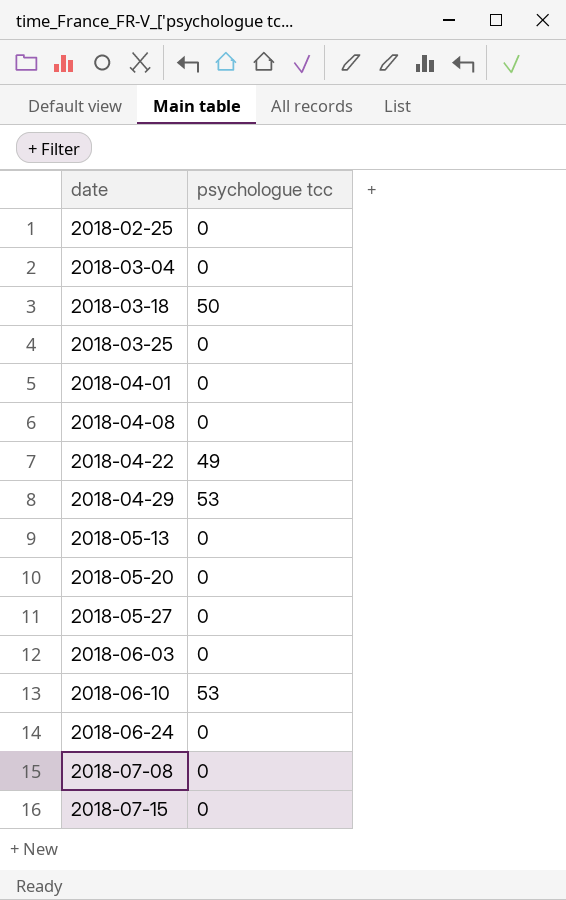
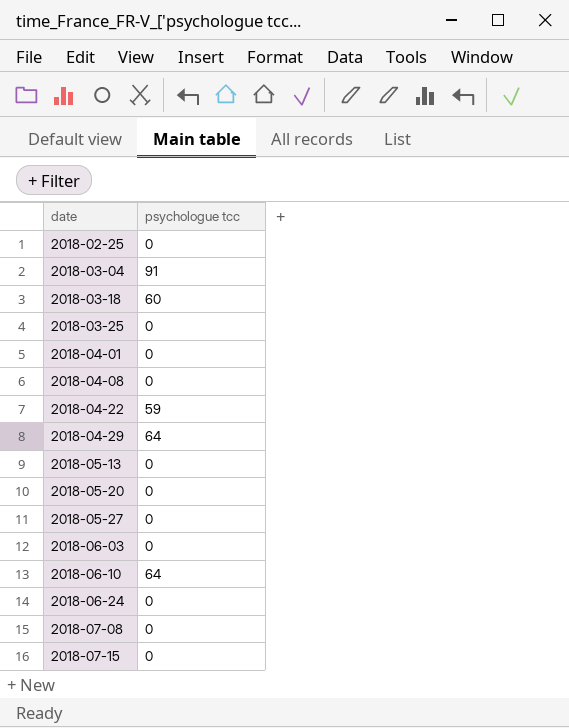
2018-03-04 | psychologue tcc: 0 -> 91
2018-03-18 | psychologue tcc: 50 -> 60
2018-04-22 | psychologue tcc: 49 -> 59
2018-04-29 | psychologue tcc: 53 -> 64
2018-06-10 | psychologue tcc: 53 -> 64

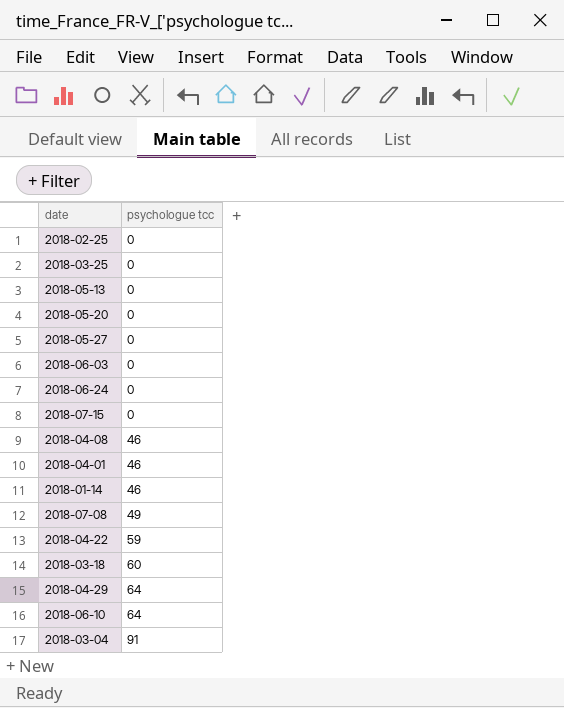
row order: date ascending -> psychologue tcc ascending
2018-04-08 | psychologue tcc: 0 -> 46
2018-04-01 | psychologue tcc: 0 -> 46
row 2018-01-14: none -> 46
2018-07-08 | psychologue tcc: 0 -> 49

